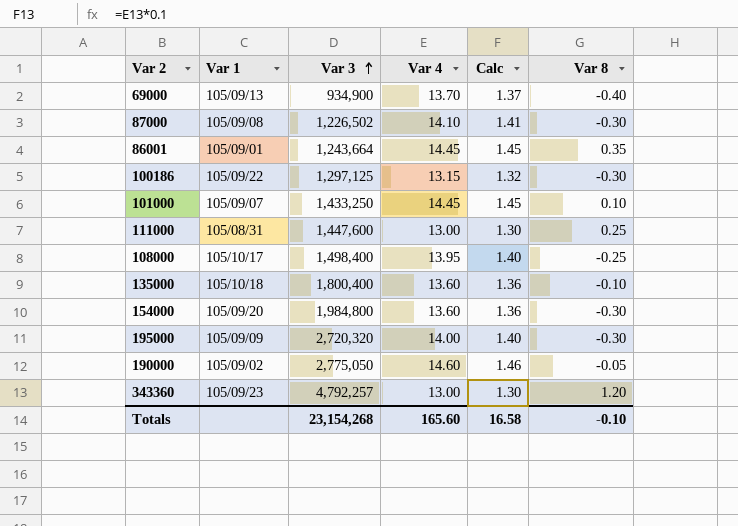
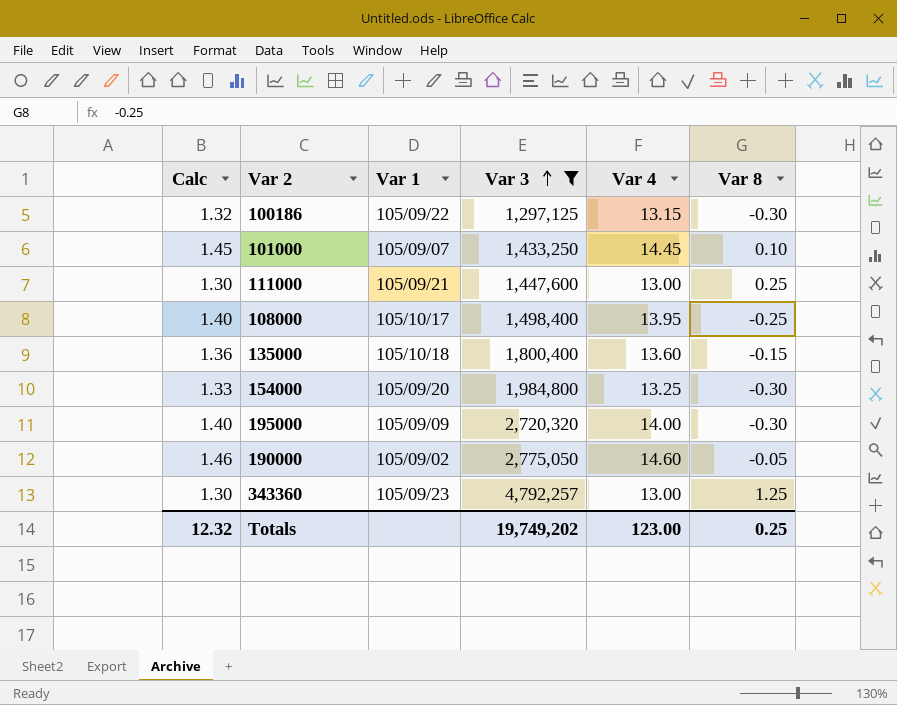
filter: none -> Var 3 >= 1,297,125
column Calc | position: 5 -> 1
111000 | Var 1: 105/08/31 -> 105/09/21
135000 | Var 8: -0.10 -> -0.15
154000 | Calc: 1.36 -> 1.33
154000 | Var 4: 13.60 -> 13.25
343360 | Var 8: 1.20 -> 1.25
Totals | Calc: 16.58 -> 12.32
Totals | Var 3: 23,154,268 -> 19,749,202
Totals | Var 4: 165.60 -> 123.00
Totals | Var 8: -0.10 -> 0.25

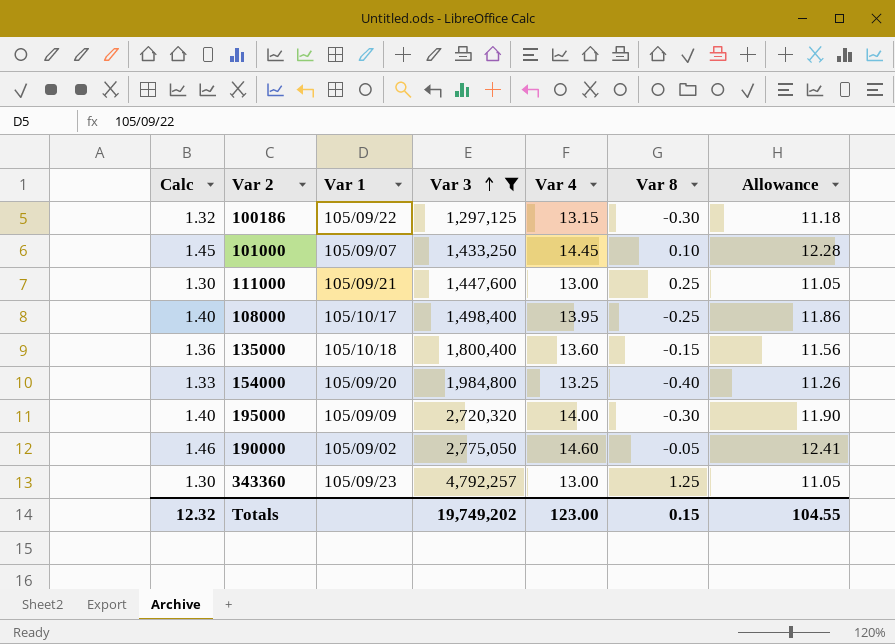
column Allowance | formula: none -> [Var 4] * 0.85
154000 | Var 8: -0.30 -> -0.40
Totals | Var 8: 0.25 -> 0.15

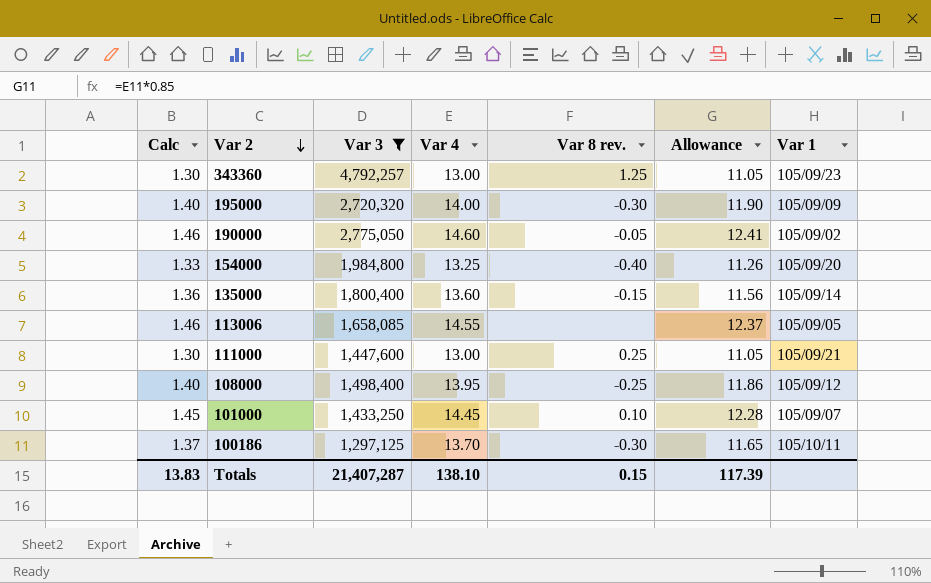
row order: Var 3 ascending -> Var 2 descending
column name: Var 8 -> Var 8 rev.
column Var 1 | position: 3 -> 7
135000 | Var 1: 105/10/18 -> 105/09/14
row 113006: none -> 1.46 | 1,658,085 | 14.55 | none | 12.37 | 105/09/05
108000 | Var 1: 105/10/17 -> 105/09/12
100186 | Calc: 1.32 -> 1.37
100186 | Var 4: 13.15 -> 13.70
100186 | Allowance: 11.18 -> 11.65
100186 | Var 1: 105/09/22 -> 105/10/11
Totals | Calc: 12.32 -> 13.83
Totals | Var 3: 19,749,202 -> 21,407,287
Totals | Var 4: 123.00 -> 138.10
Totals | Allowance: 104.55 -> 117.39

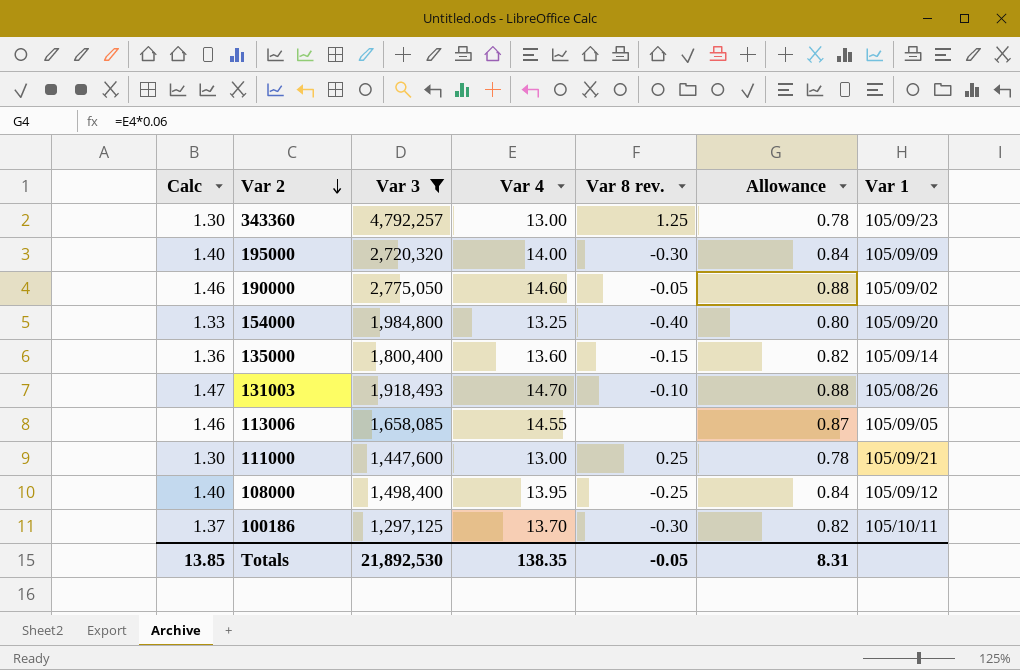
column Allowance | formula: [Var 4] * 0.85 -> [Var 4] * 0.06
row 101000: 1.45 | 1,433,250 | 14.45 | 0.10 | 12.28 | 105/09/07 -> none
row 131003: none -> 1.47 | 1,918,493 | 14.70 | -0.10 | 0.88 | 105/08/26
Totals | Calc: 13.83 -> 13.85
Totals | Var 3: 21,407,287 -> 21,892,530
Totals | Var 4: 138.10 -> 138.35
Totals | Var 8 rev.: 0.15 -> -0.05
Totals | Allowance: 117.39 -> 8.31

